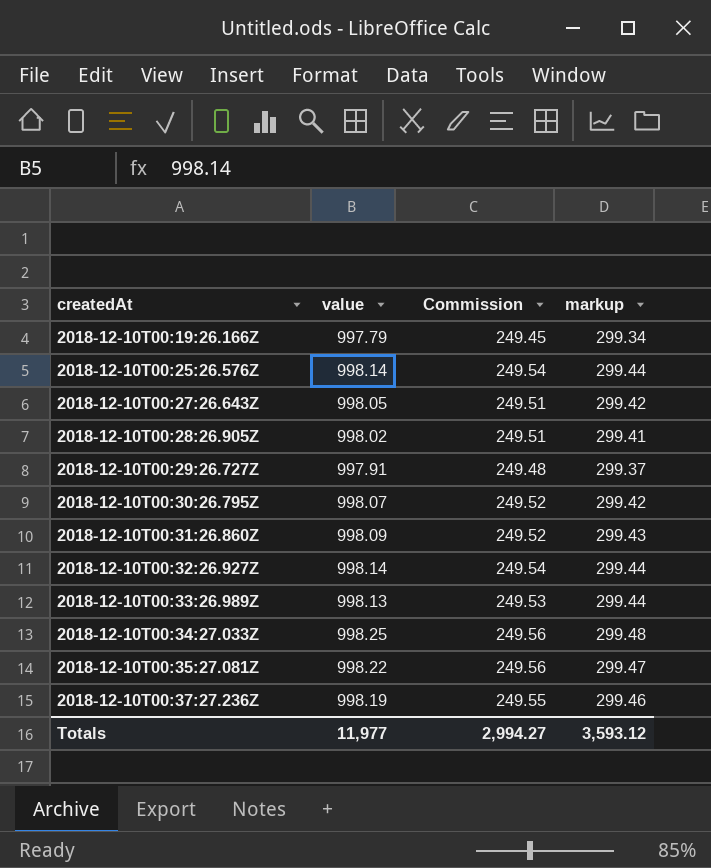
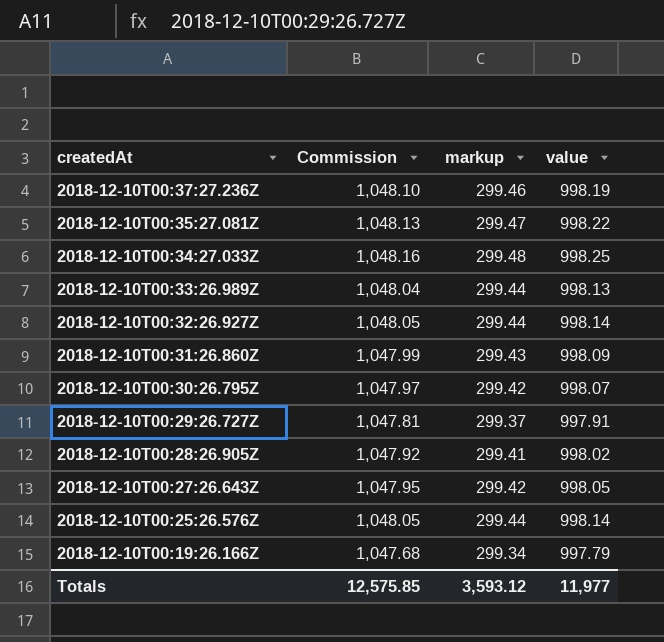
row order: createdAt ascending -> createdAt descending
column Commission | formula: [value] * 0.25 -> [value] * 1.05
column value | position: 2 -> 4
Totals | Commission: 2,994.27 -> 12,575.85

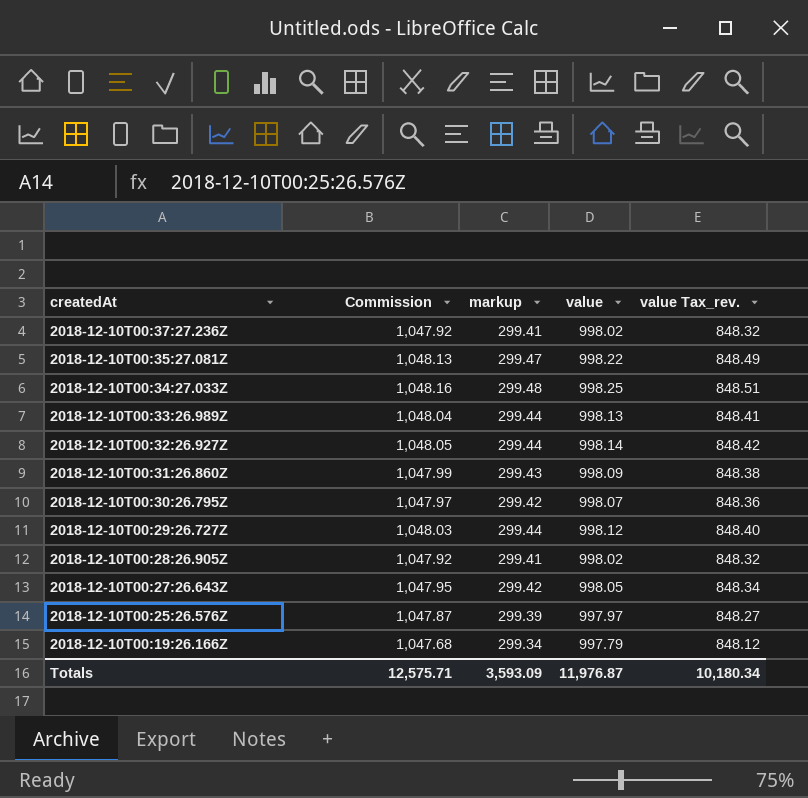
column value Tax_rev. | formula: none -> [value] * 0.85
2018-12-10T00:37:27.236Z | Commission: 1,048.10 -> 1,047.92
2018-12-10T00:37:27.236Z | markup: 299.46 -> 299.41
2018-12-10T00:37:27.236Z | value: 998.19 -> 998.02
2018-12-10T00:29:26.727Z | Commission: 1,047.81 -> 1,048.03
2018-12-10T00:29:26.727Z | markup: 299.37 -> 299.44
2018-12-10T00:29:26.727Z | value: 997.91 -> 998.12
2018-12-10T00:25:26.576Z | Commission: 1,048.05 -> 1,047.87
2018-12-10T00:25:26.576Z | markup: 299.44 -> 299.39
2018-12-10T00:25:26.576Z | value: 998.14 -> 997.97
Totals | Commission: 12,575.85 -> 12,575.71
Totals | markup: 3,593.12 -> 3,593.09
Totals | value: 11,977 -> 11,976.87

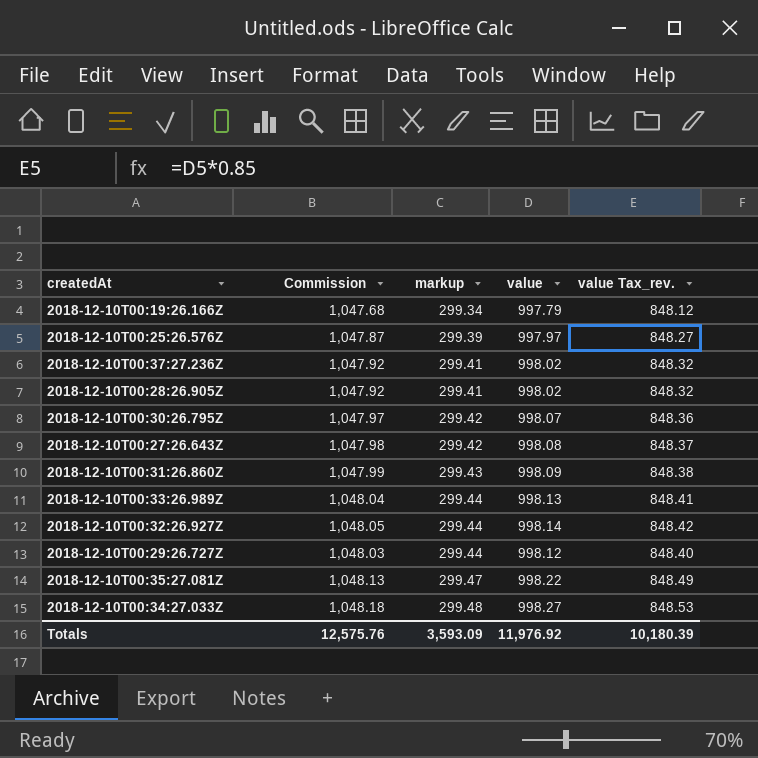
row order: createdAt descending -> markup ascending
2018-12-10T00:27:26.643Z | Commission: 1,047.95 -> 1,047.98
2018-12-10T00:27:26.643Z | value: 998.05 -> 998.08
2018-12-10T00:27:26.643Z | value Tax_rev.: 848.34 -> 848.37
2018-12-10T00:34:27.033Z | Commission: 1,048.16 -> 1,048.18
2018-12-10T00:34:27.033Z | value: 998.25 -> 998.27
2018-12-10T00:34:27.033Z | value Tax_rev.: 848.51 -> 848.53
Totals | Commission: 12,575.71 -> 12,575.76
Totals | value: 11,976.87 -> 11,976.92
Totals | value Tax_rev.: 10,180.34 -> 10,180.39

